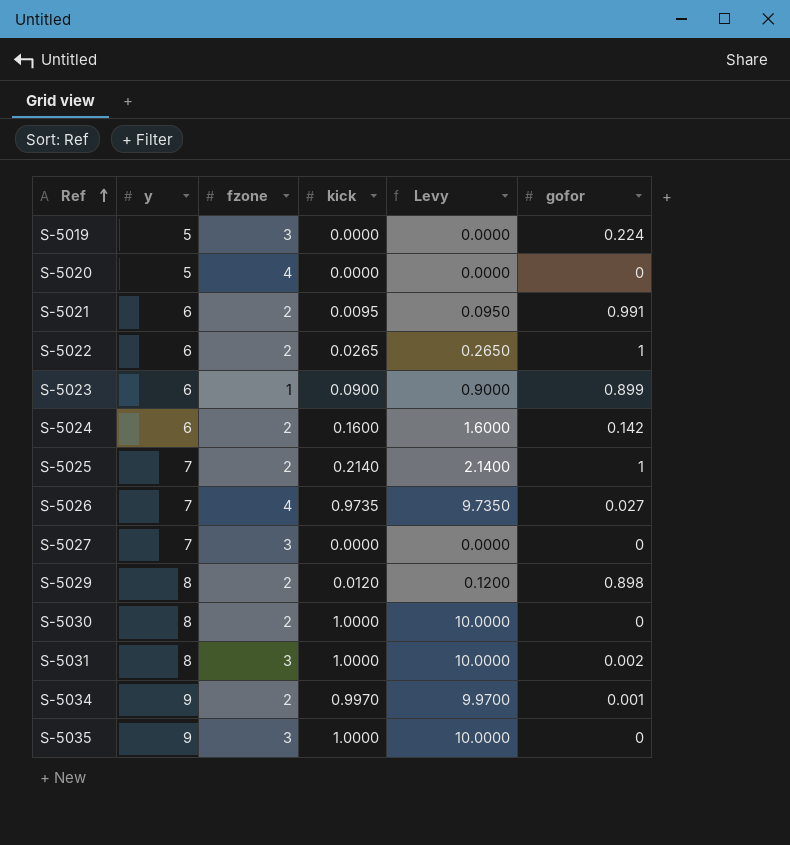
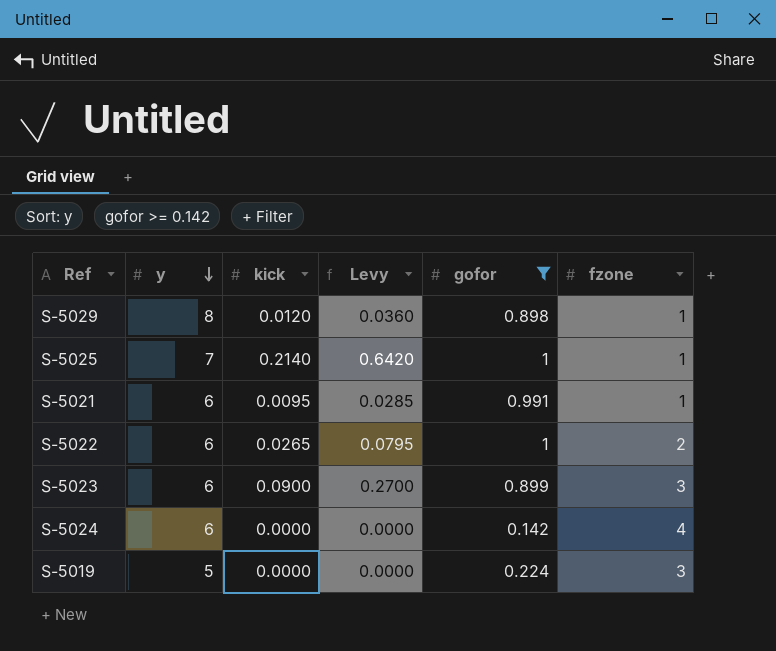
filter: none -> gofor >= 0.142
row order: Ref ascending -> y descending
column Levy | formula: [kick] * 10 -> [kick] * 3
column fzone | position: 3 -> 6
S-5029 | fzone: 2 -> 1
S-5025 | fzone: 2 -> 1
S-5021 | fzone: 2 -> 1
S-5023 | fzone: 1 -> 3
S-5024 | kick: 0.1600 -> 0.0000
S-5024 | fzone: 2 -> 4

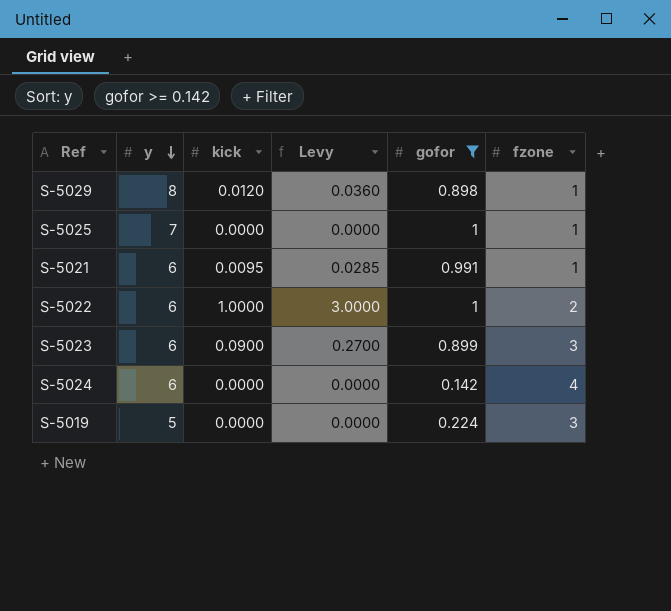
S-5025 | kick: 0.2140 -> 0.0000
S-5025 | Levy: 0.6420 -> 0.0000
S-5022 | kick: 0.0265 -> 1.0000
S-5022 | Levy: 0.0795 -> 3.0000

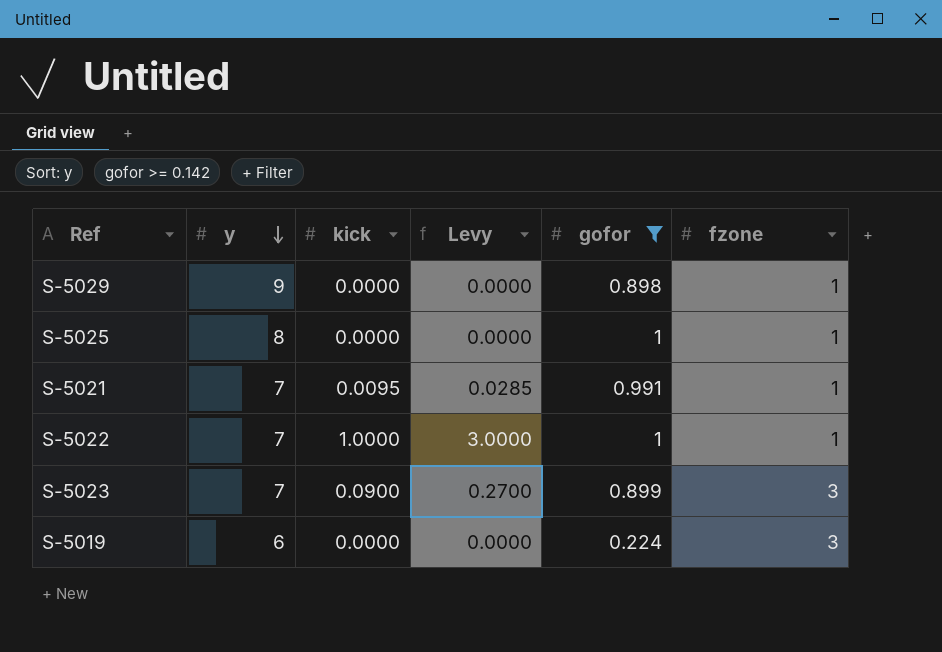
row S-5024: 6 | 0.0000 | 0.0000 | 0.142 | 4 -> none
S-5029 | y: 8 -> 9
S-5029 | kick: 0.0120 -> 0.0000
S-5029 | Levy: 0.0360 -> 0.0000
S-5025 | y: 7 -> 8
S-5021 | y: 6 -> 7
S-5022 | y: 6 -> 7
S-5022 | fzone: 2 -> 1
S-5023 | y: 6 -> 7
S-5019 | y: 5 -> 6

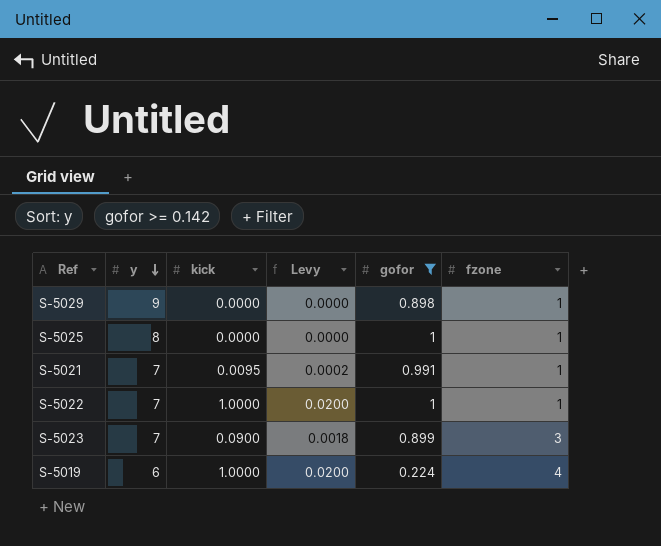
column Levy | formula: [kick] * 3 -> [kick] * 0.02
S-5019 | kick: 0.0000 -> 1.0000
S-5019 | fzone: 3 -> 4

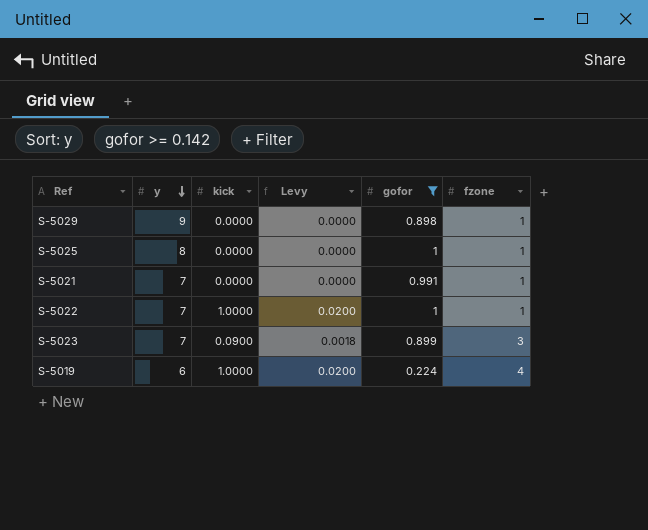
S-5021 | kick: 0.0095 -> 0.0000
S-5021 | Levy: 0.0002 -> 0.0000

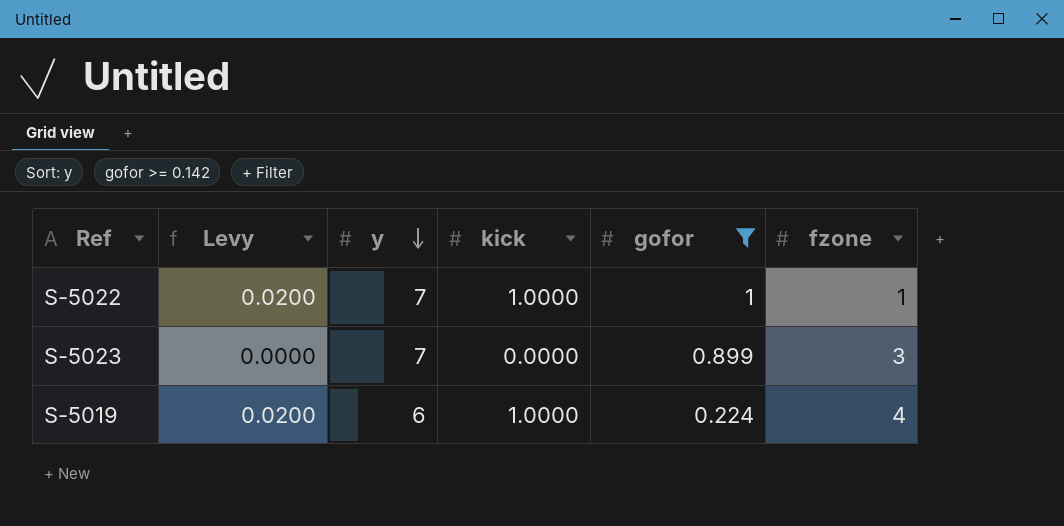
column Levy | position: 4 -> 2
row S-5029: 9 | 0.0000 | 0.0000 | 0.898 | 1 -> none
row S-5025: 8 | 0.0000 | 0.0000 | 1 | 1 -> none
row S-5021: 7 | 0.0000 | 0.0000 | 0.991 | 1 -> none
S-5023 | Levy: 0.0018 -> 0.0000
S-5023 | kick: 0.0900 -> 0.0000

